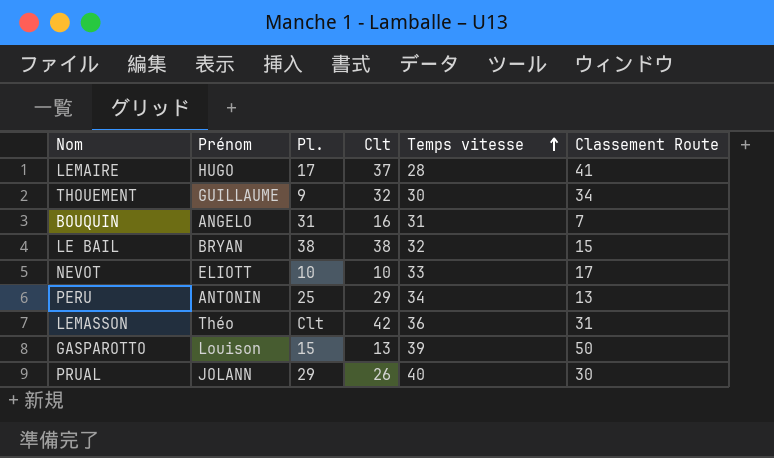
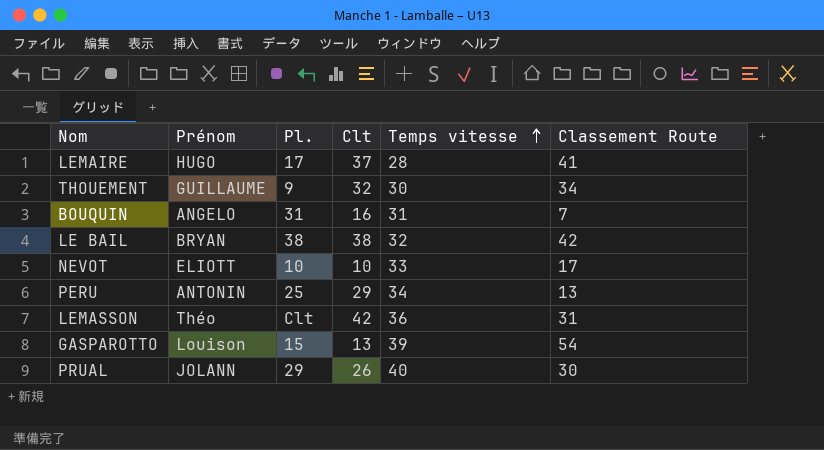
LE BAIL | Classement Route: 15 -> 42
GASPAROTTO | Classement Route: 50 -> 54

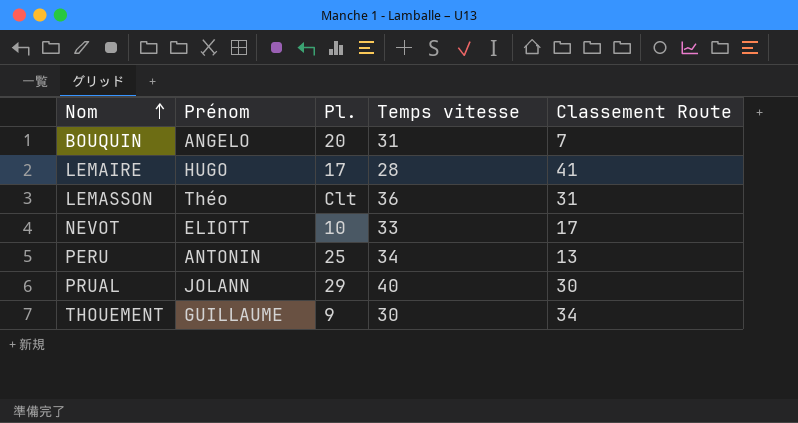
row order: Temps vitesse ascending -> Nom ascending
column Clt | position: 4 -> none
row LE BAIL: BRYAN | 38 | 38 | 32 | 42 -> none
row GASPAROTTO: Louison | 15 | 13 | 39 | 54 -> none
BOUQUIN | Pl.: 31 -> 20

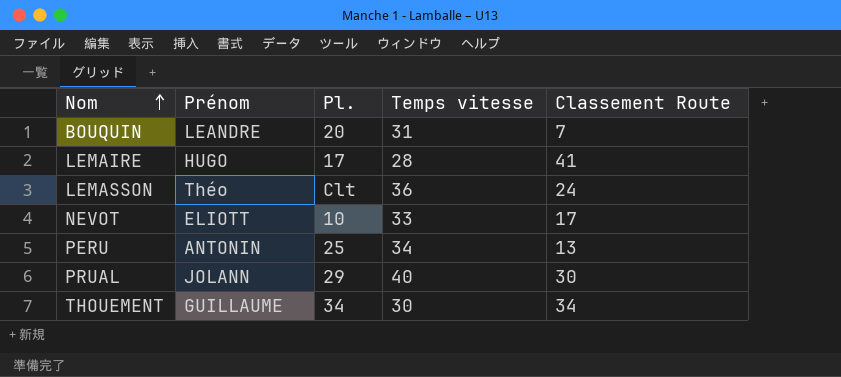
BOUQUIN | Prénom: ANGELO -> LEANDRE
LEMASSON | Classement Route: 31 -> 24
THOUEMENT | Pl.: 9 -> 34

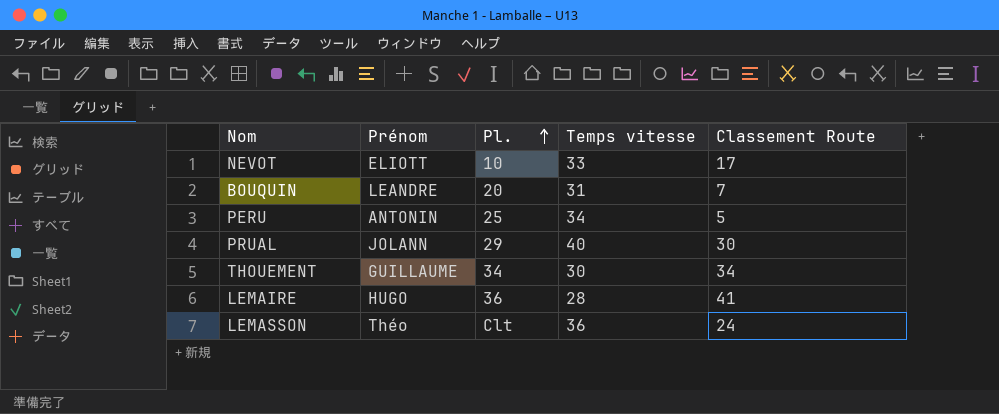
row order: Nom ascending -> Pl. ascending
PERU | Classement Route: 13 -> 5
LEMAIRE | Pl.: 17 -> 36

